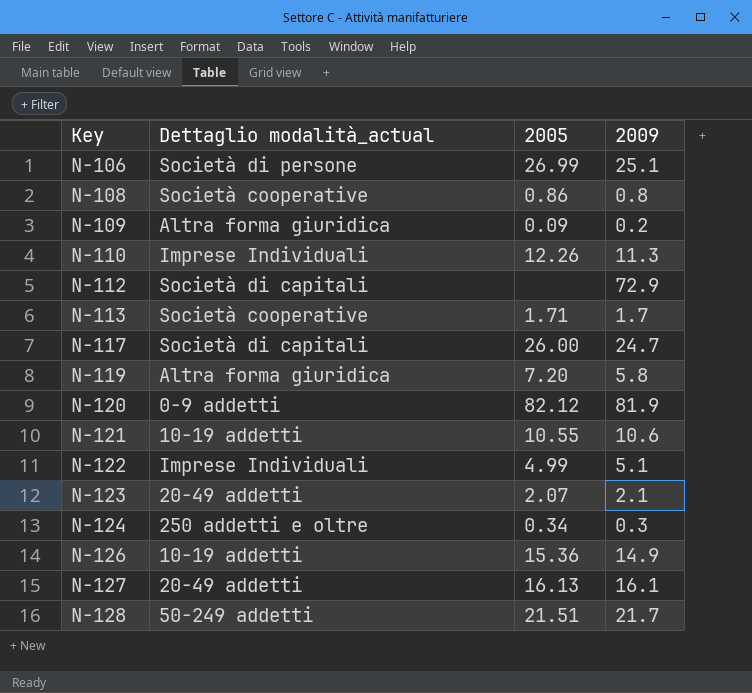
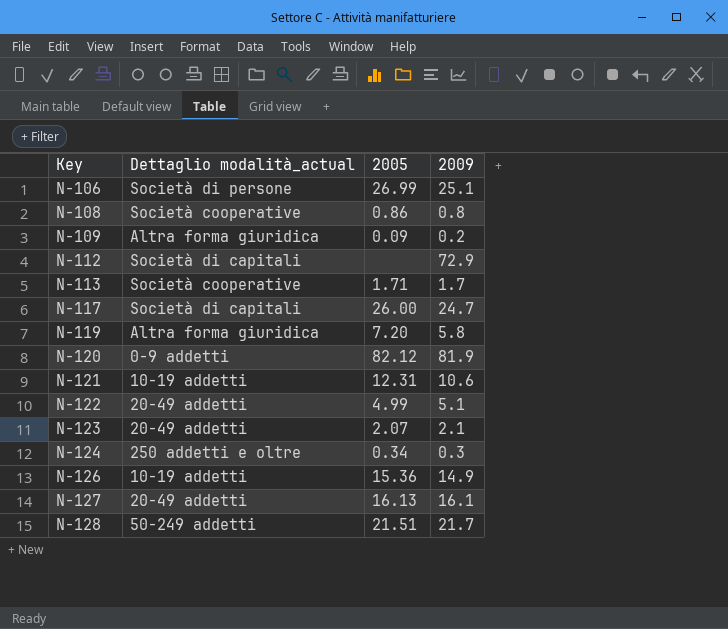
row N-110: Imprese Individuali | 12.26 | 11.3 -> none
N-121 | 2005: 10.55 -> 12.31
N-122 | Dettaglio modalità_actual: Imprese Individuali -> 20-49 addetti

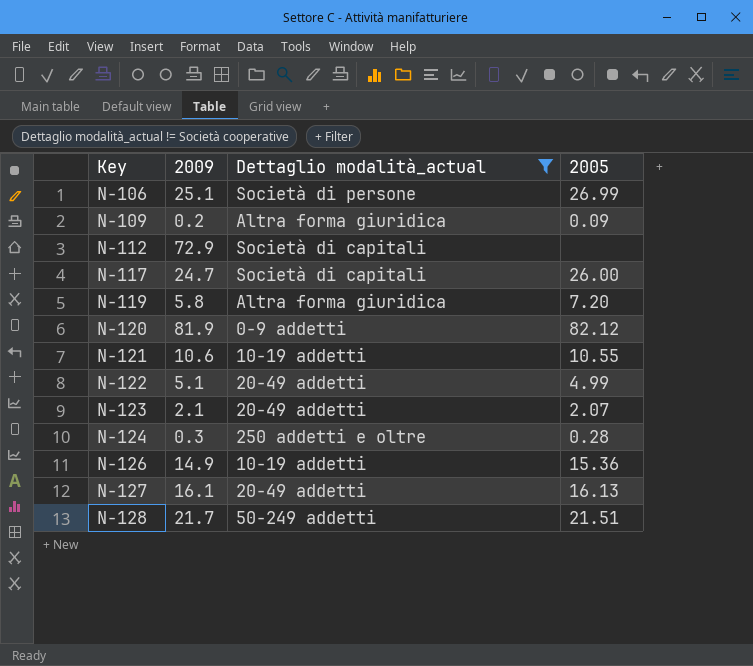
filter: none -> Dettaglio modalità_actual != Società cooperative
column 2009 | position: 4 -> 2
N-121 | 2005: 12.31 -> 10.55
N-124 | 2005: 0.34 -> 0.28

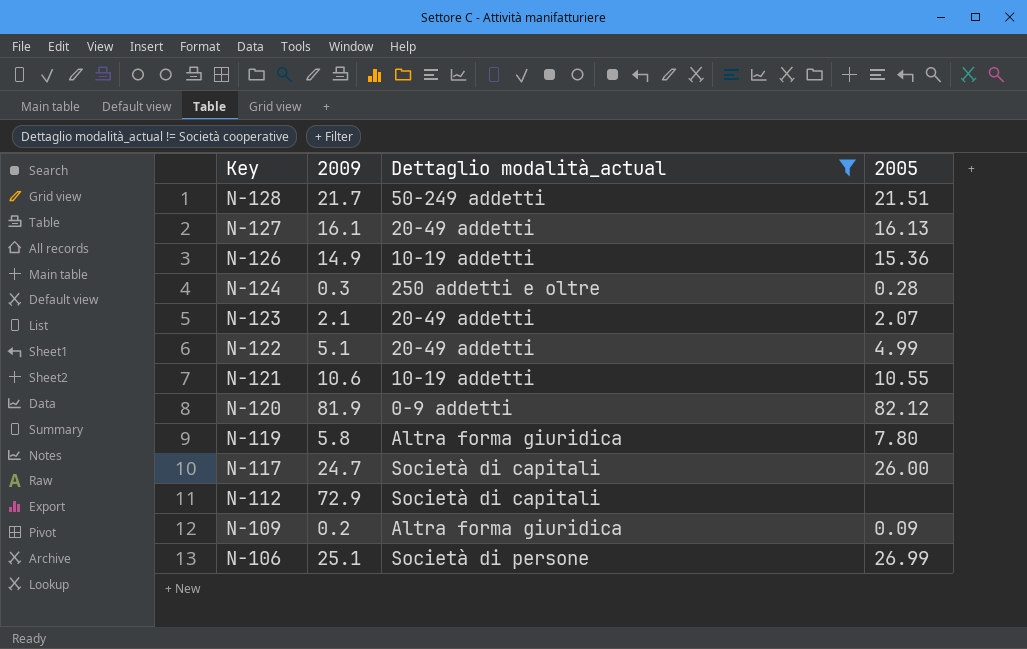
row order: Key ascending -> Key descending
N-119 | 2005: 7.20 -> 7.80

